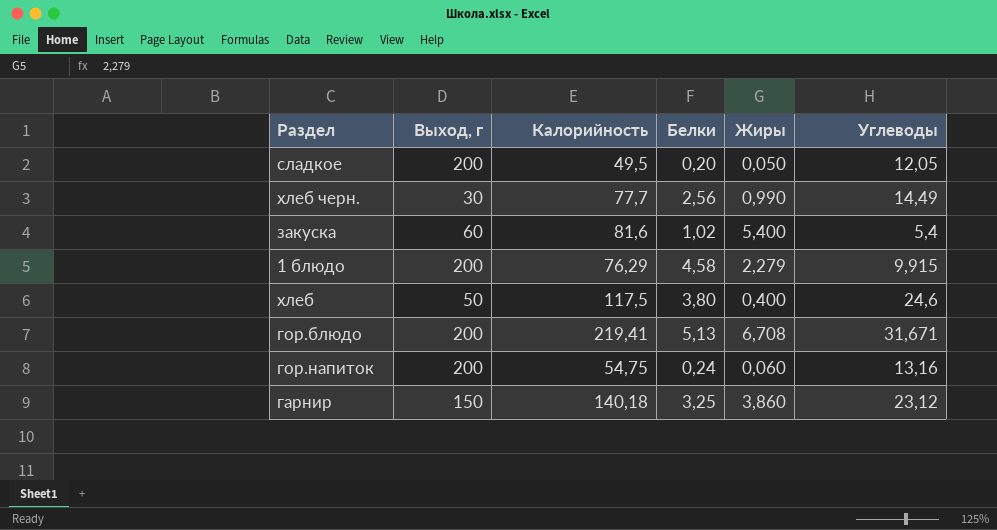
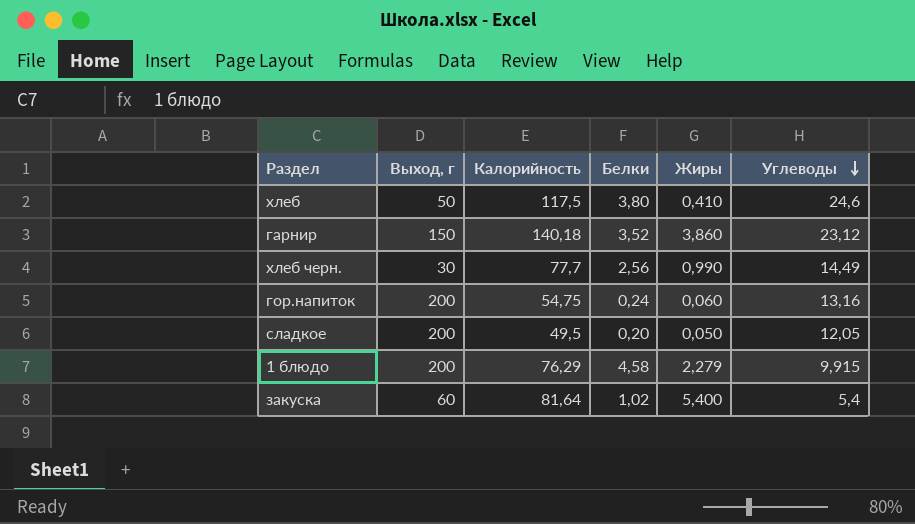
row order: none -> Углеводы descending
row гор.блюдо: 200 | 219,41 | 5,13 | 6,708 | 31,671 -> none
хлеб | Жиры: 0,400 -> 0,410
гарнир | Белки: 3,25 -> 3,52
закуска | Калорийность: 81,6 -> 81,64

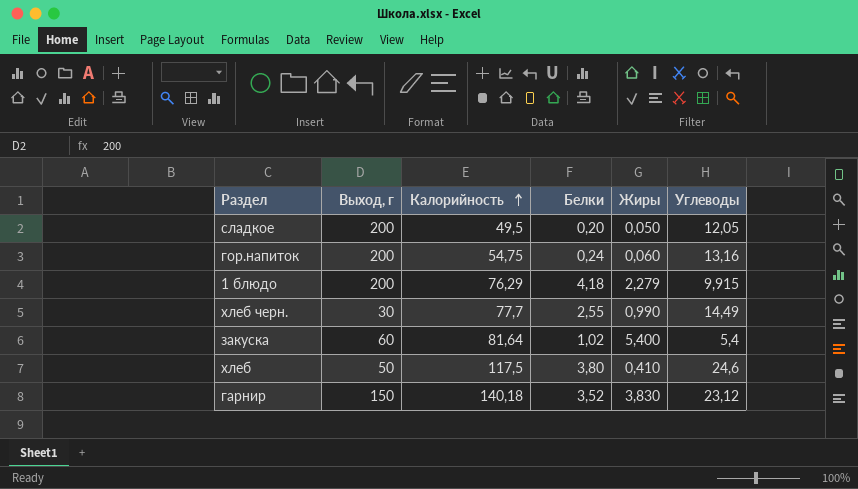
row order: Углеводы descending -> Калорийность ascending
1 блюдо | Белки: 4,58 -> 4,18
хлеб черн. | Белки: 2,56 -> 2,55
гарнир | Жиры: 3,860 -> 3,830

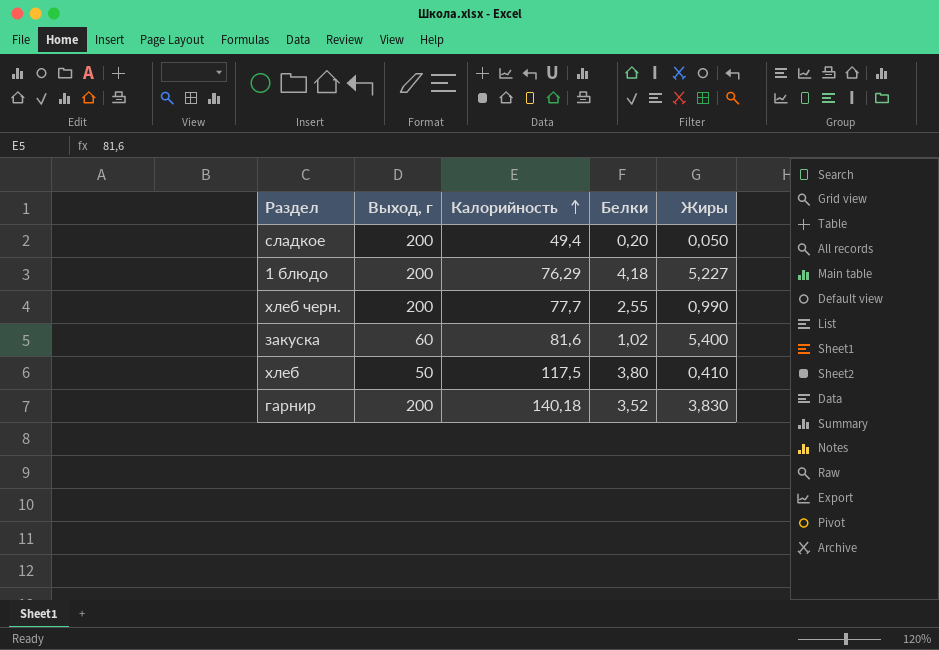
column Углеводы | position: 6 -> none
row гор.напиток: 200 | 54,75 | 0,24 | 0,060 | 13,16 -> none
сладкое | Калорийность: 49,5 -> 49,4
1 блюдо | Жиры: 2,279 -> 5,227
хлеб черн. | Выход, г: 30 -> 200
закуска | Калорийность: 81,64 -> 81,6
гарнир | Выход, г: 150 -> 200

